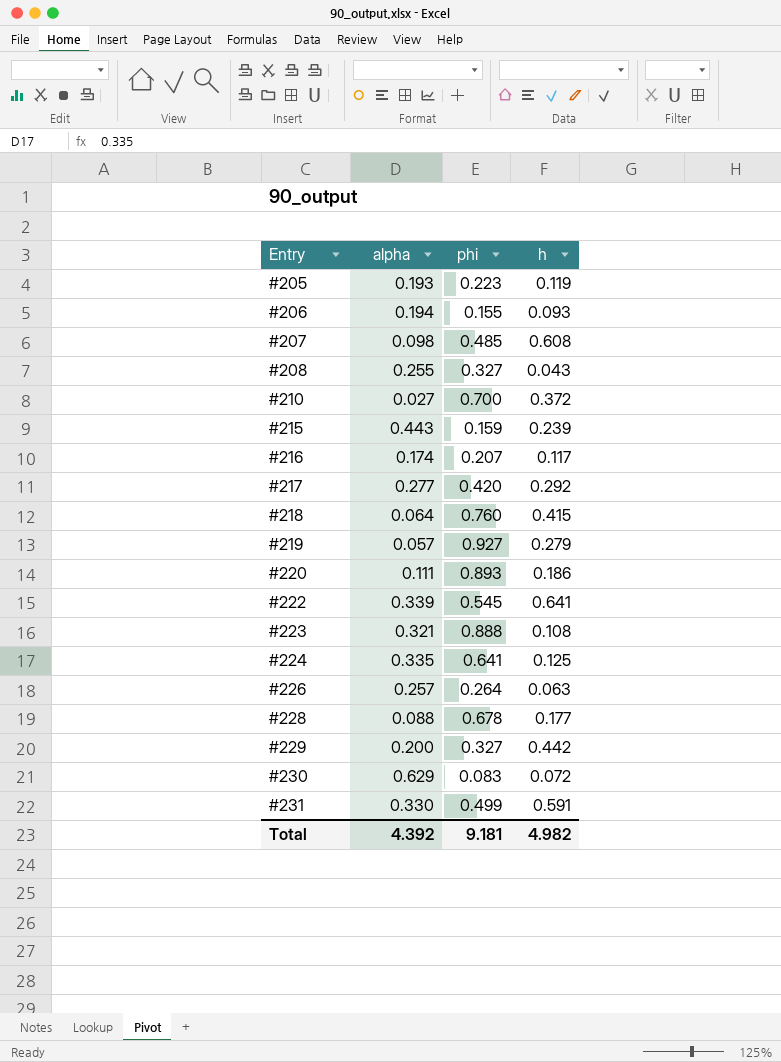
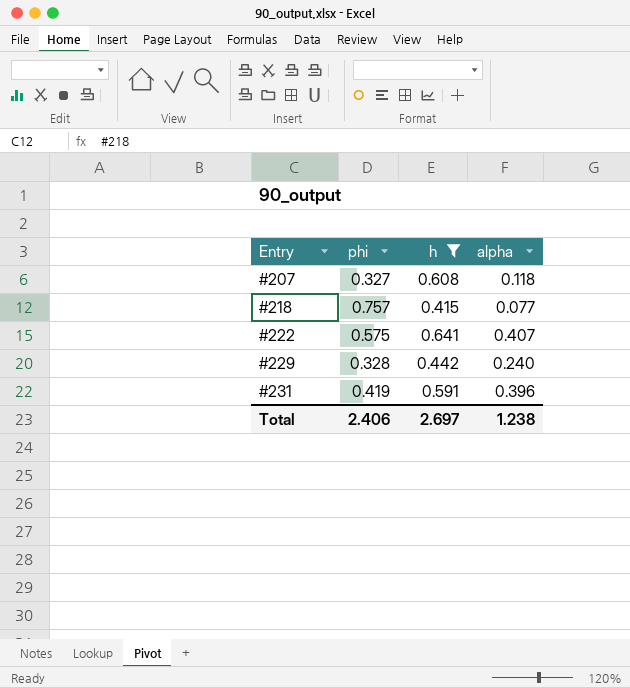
filter: none -> h >= 0.415
column alpha | position: 2 -> 4
#207 | phi: 0.485 -> 0.327
#207 | alpha: 0.098 -> 0.118
#218 | phi: 0.760 -> 0.757
#218 | alpha: 0.064 -> 0.077
#222 | phi: 0.545 -> 0.575
#222 | alpha: 0.339 -> 0.407
#229 | phi: 0.327 -> 0.328
#229 | alpha: 0.200 -> 0.240
#231 | phi: 0.499 -> 0.419
#231 | alpha: 0.330 -> 0.396
Total | phi: 9.181 -> 2.406
Total | h: 4.982 -> 2.697
Total | alpha: 4.392 -> 1.238

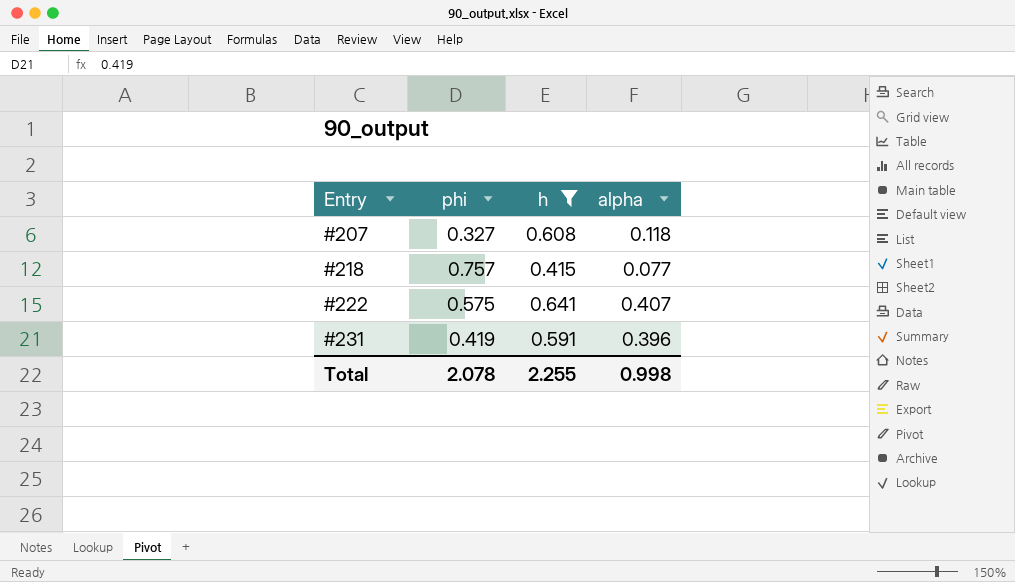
row #229: 0.328 | 0.442 | 0.240 -> none
Total | phi: 2.406 -> 2.078
Total | h: 2.697 -> 2.255
Total | alpha: 1.238 -> 0.998

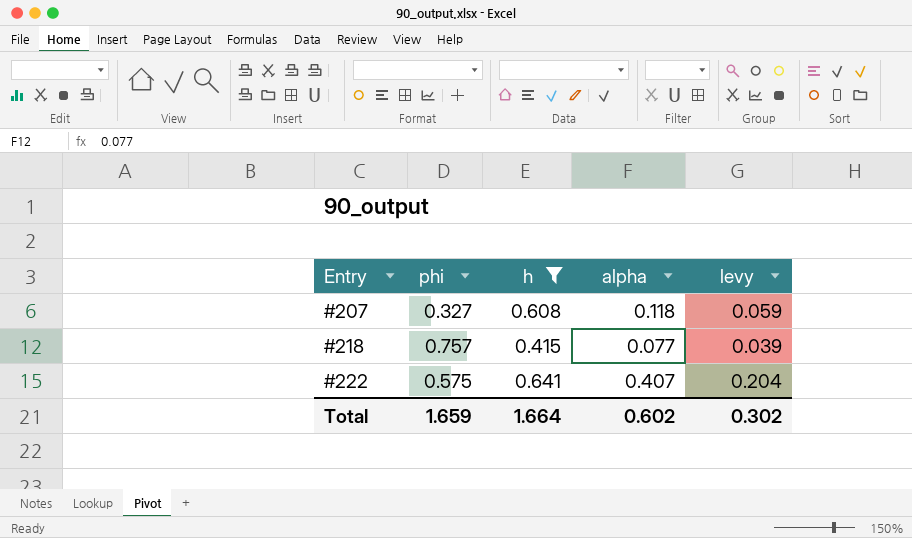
column levy | formula: none -> [alpha] * 0.5
row #231: 0.419 | 0.591 | 0.396 -> none
Total | phi: 2.078 -> 1.659
Total | h: 2.255 -> 1.664
Total | alpha: 0.998 -> 0.602

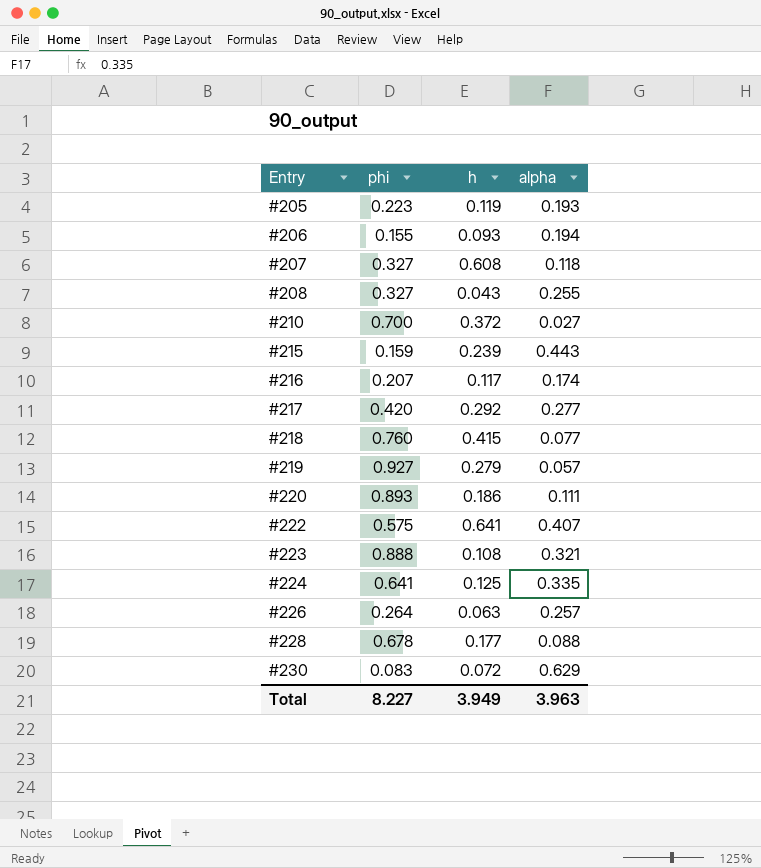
filter: h >= 0.415 -> none
column levy | formula: [alpha] * 0.5 -> none
#218 | phi: 0.757 -> 0.760
Total | phi: 1.659 -> 8.227
Total | h: 1.664 -> 3.949
Total | alpha: 0.602 -> 3.963

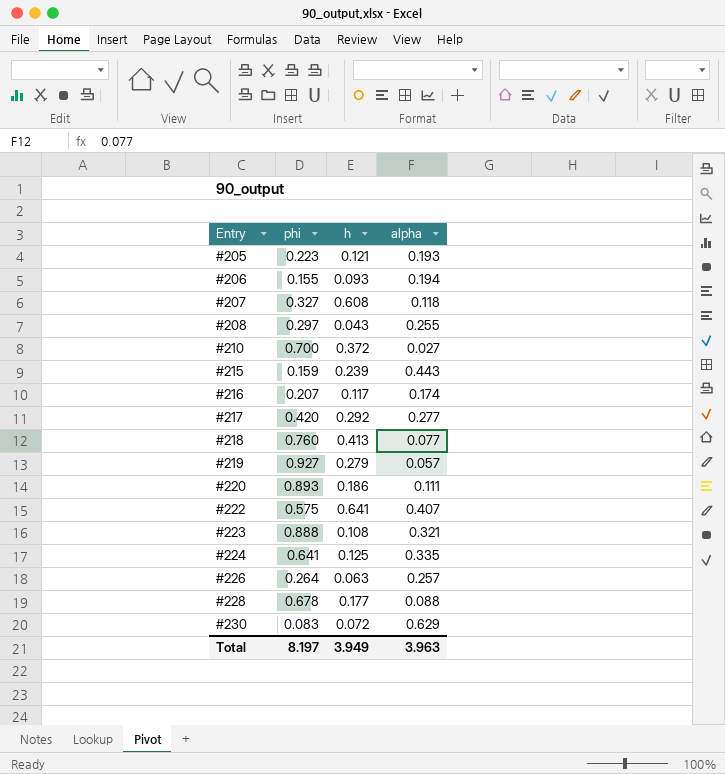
#205 | h: 0.119 -> 0.121
#208 | phi: 0.327 -> 0.297
#218 | h: 0.415 -> 0.413
Total | phi: 8.227 -> 8.197

